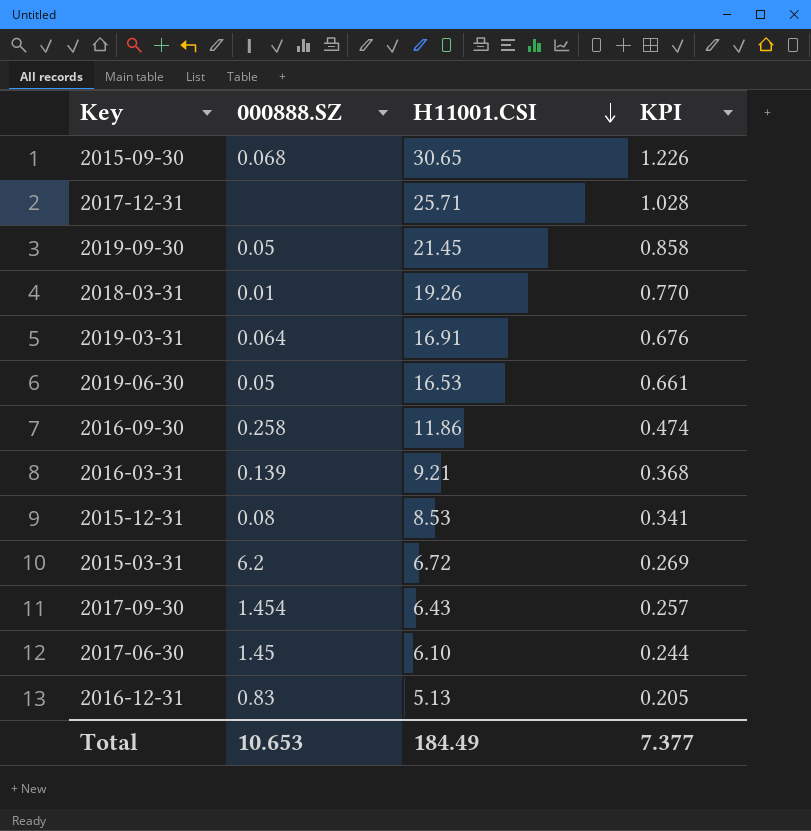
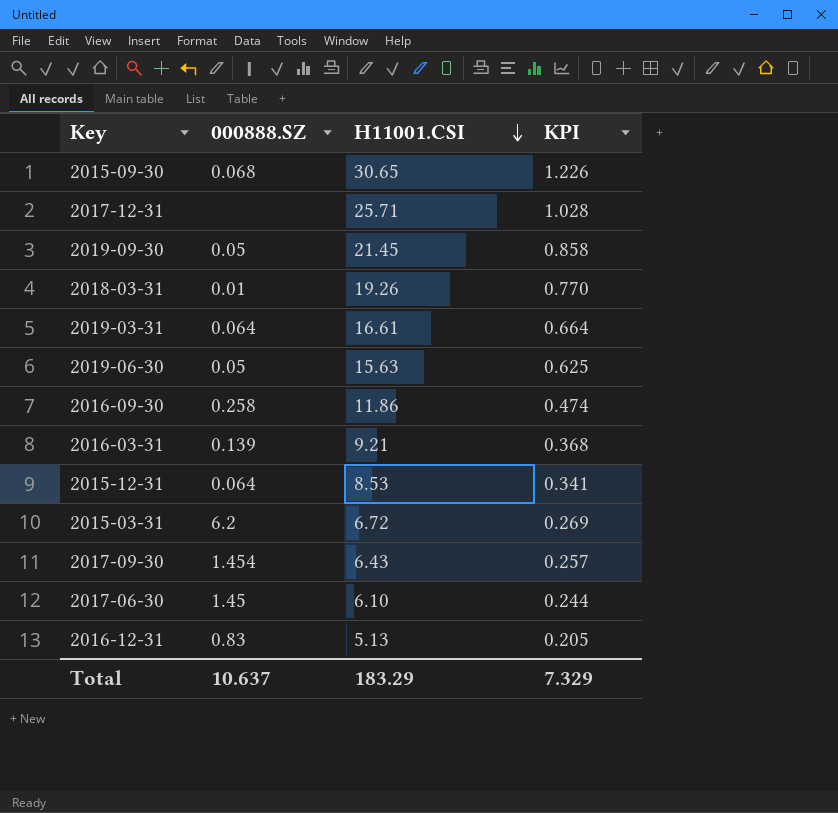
2019-03-31 | H11001.CSI: 16.91 -> 16.61
2019-03-31 | KPI: 0.676 -> 0.664
2019-06-30 | H11001.CSI: 16.53 -> 15.63
2019-06-30 | KPI: 0.661 -> 0.625
2015-12-31 | 000888.SZ: 0.08 -> 0.064
Total | 000888.SZ: 10.653 -> 10.637
Total | H11001.CSI: 184.49 -> 183.29
Total | KPI: 7.377 -> 7.329

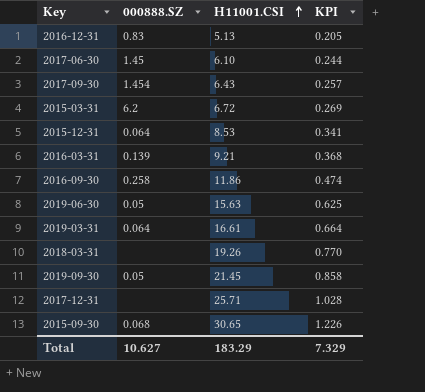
row order: H11001.CSI descending -> H11001.CSI ascending
2018-03-31 | 000888.SZ: 0.01 -> none
Total | 000888.SZ: 10.637 -> 10.627

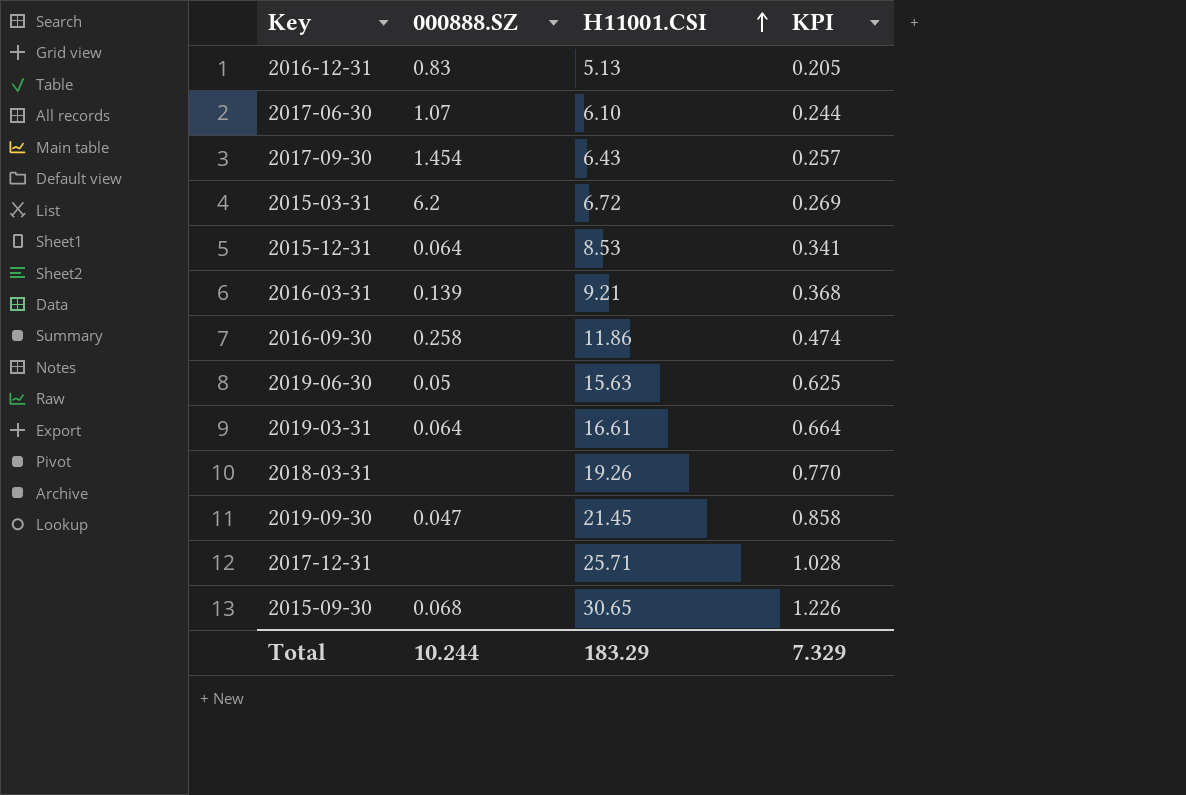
2017-06-30 | 000888.SZ: 1.45 -> 1.07
2019-09-30 | 000888.SZ: 0.05 -> 0.047
Total | 000888.SZ: 10.627 -> 10.244

